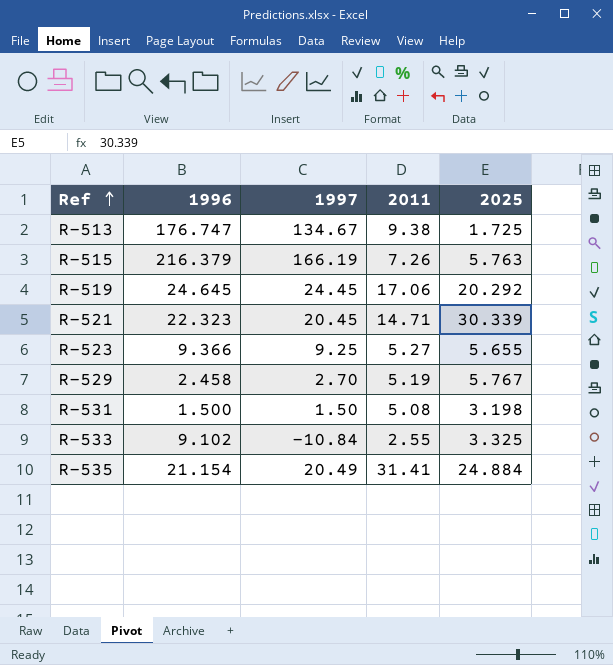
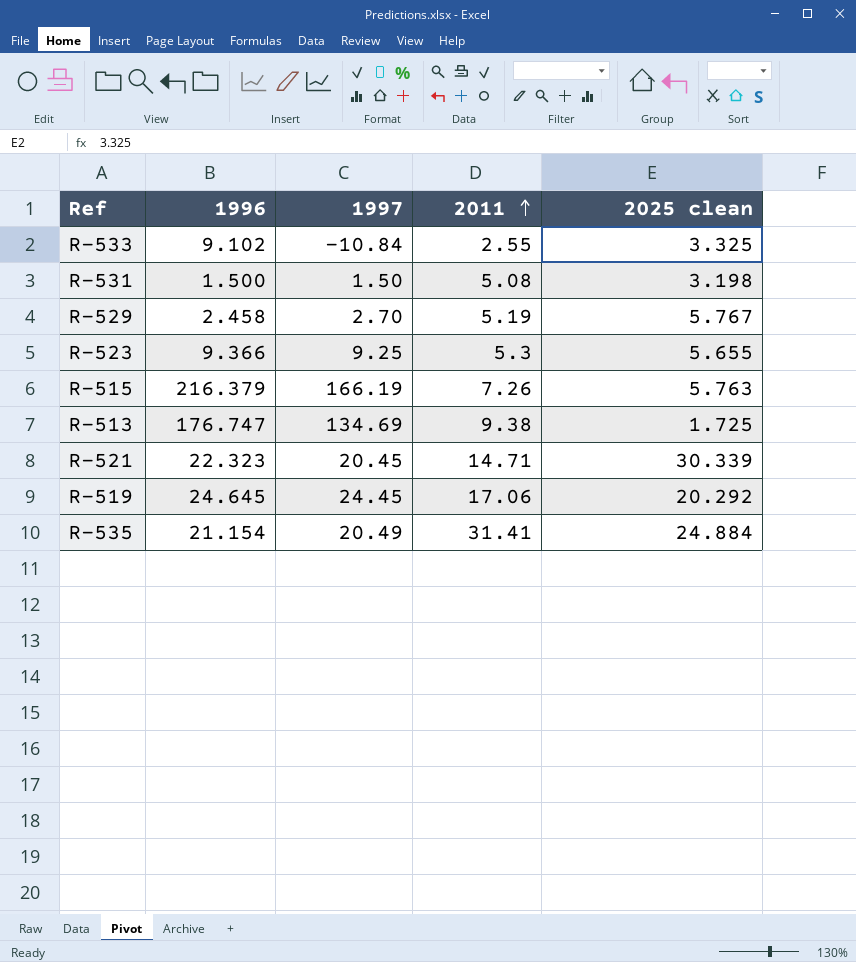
row order: Ref ascending -> 2011 ascending
column name: 2025 -> 2025 clean
R-523 | 2011: 5.27 -> 5.3
R-513 | 1997: 134.67 -> 134.69

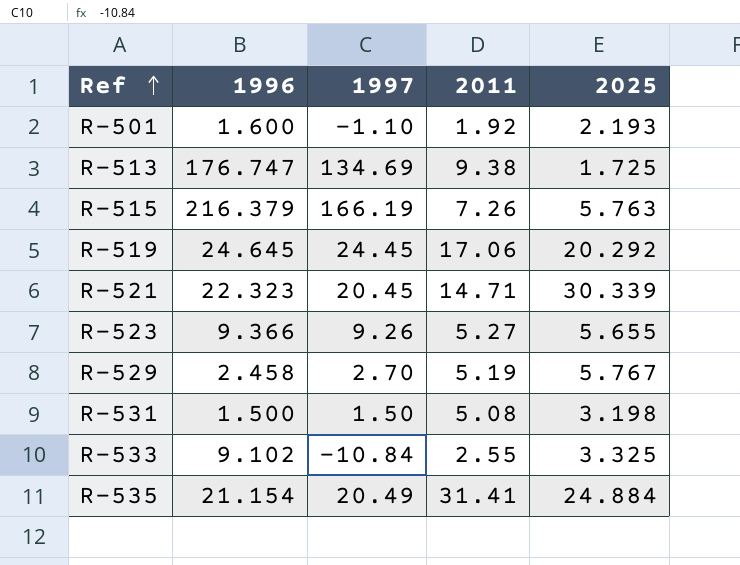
row order: 2011 ascending -> Ref ascending
column name: 2025 clean -> 2025
row R-501: none -> 1.600 | -1.10 | 1.92 | 2.193
R-523 | 1997: 9.25 -> 9.26
R-523 | 2011: 5.3 -> 5.27

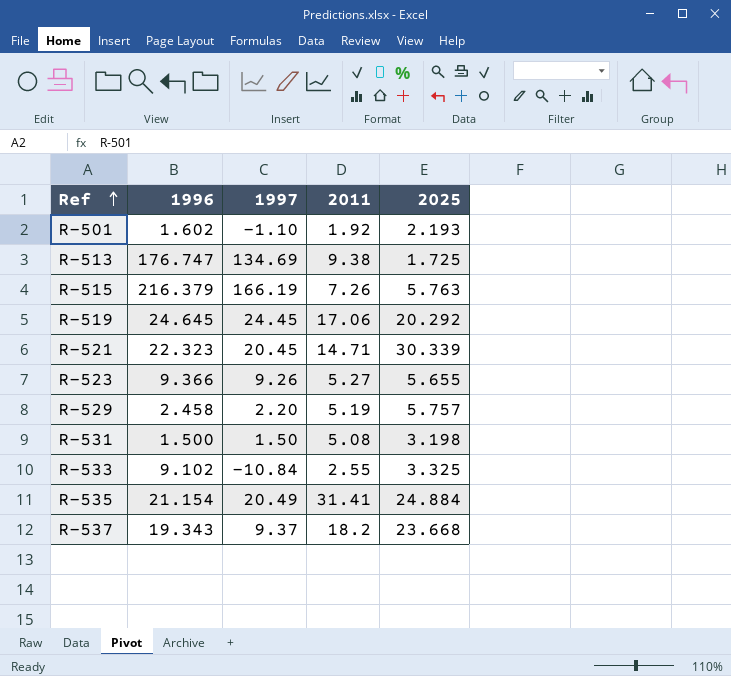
R-501 | 1996: 1.600 -> 1.602
R-529 | 1997: 2.70 -> 2.20
R-529 | 2025: 5.767 -> 5.757
row R-537: none -> 19.343 | 9.37 | 18.2 | 23.668

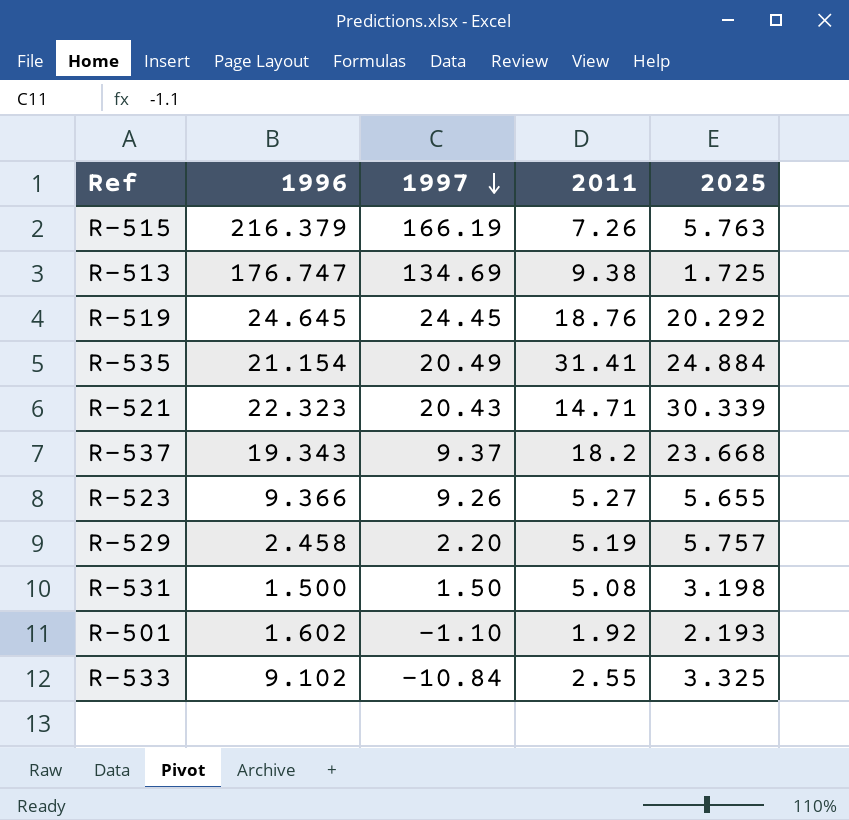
row order: Ref ascending -> 1997 descending
R-519 | 2011: 17.06 -> 18.76
R-521 | 1997: 20.45 -> 20.43

